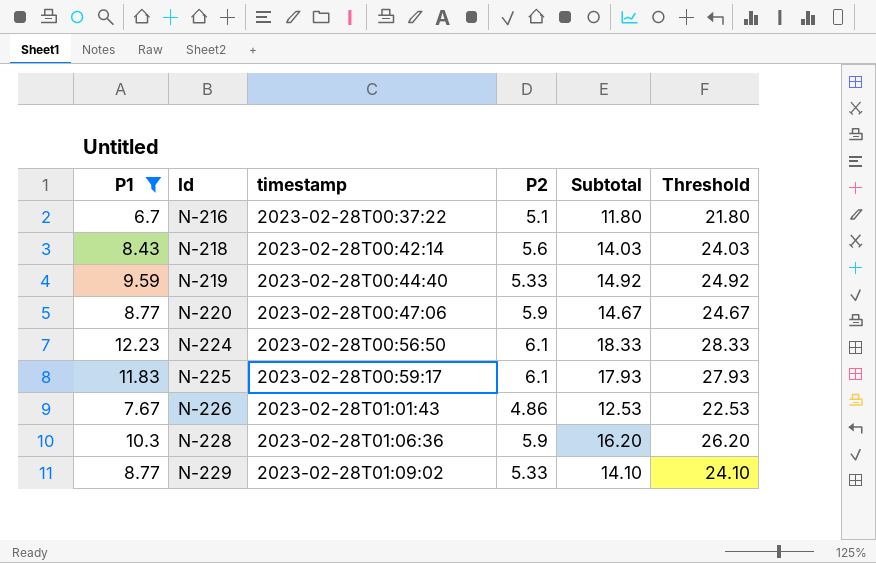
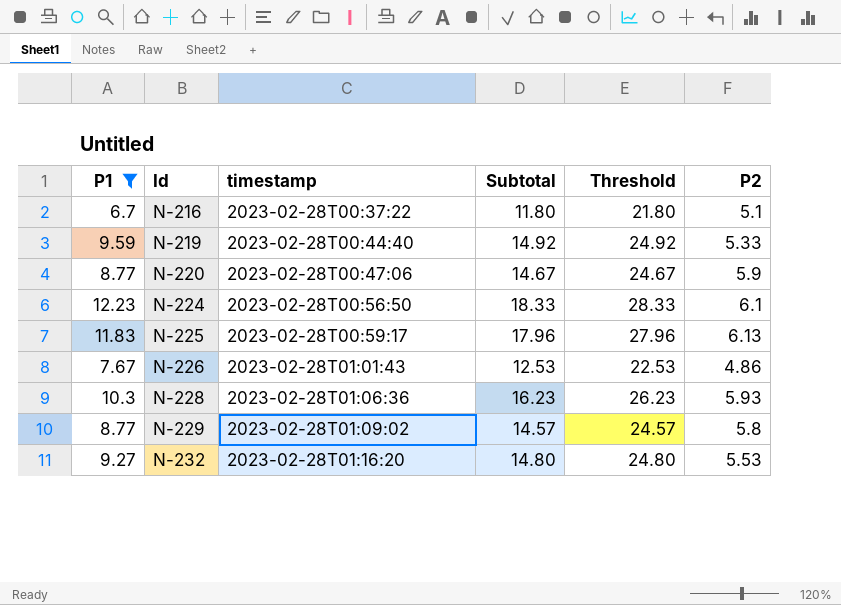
column P2 | position: 4 -> 6
row N-218: 8.43 | 2023-02-28T00:42:14 | 5.6 | 14.03 | 24.03 -> none
N-225 | Subtotal: 17.93 -> 17.96
N-225 | Threshold: 27.93 -> 27.96
N-225 | P2: 6.1 -> 6.13
N-228 | Subtotal: 16.20 -> 16.23
N-228 | Threshold: 26.20 -> 26.23
N-228 | P2: 5.9 -> 5.93
N-229 | Subtotal: 14.10 -> 14.57
N-229 | Threshold: 24.10 -> 24.57
N-229 | P2: 5.33 -> 5.8
row N-232: none -> 9.27 | 2023-02-28T01:16:20 | 14.80 | 24.80 | 5.53

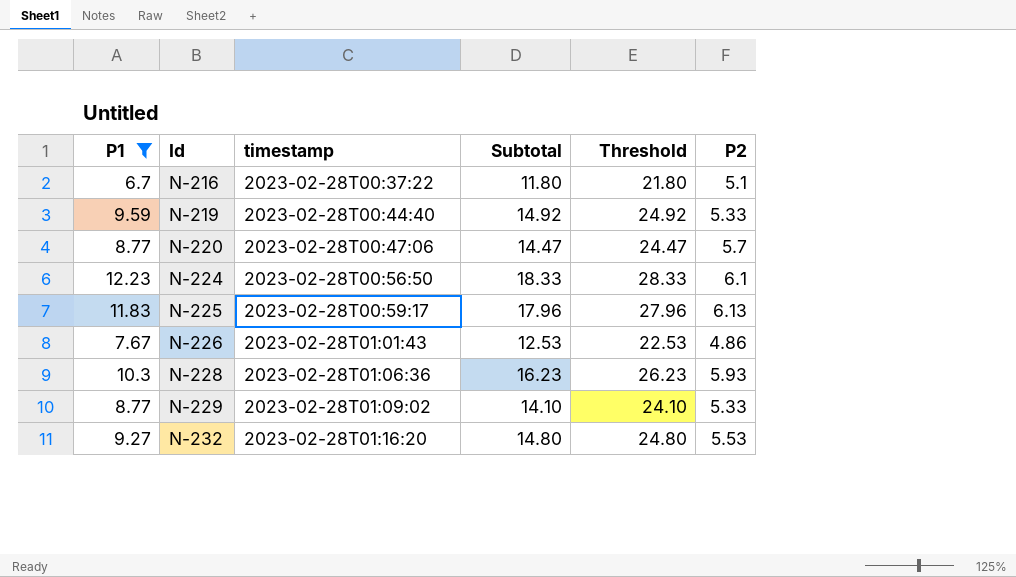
N-220 | Subtotal: 14.67 -> 14.47
N-220 | Threshold: 24.67 -> 24.47
N-220 | P2: 5.9 -> 5.7
N-229 | Subtotal: 14.57 -> 14.10
N-229 | Threshold: 24.57 -> 24.10
N-229 | P2: 5.8 -> 5.33

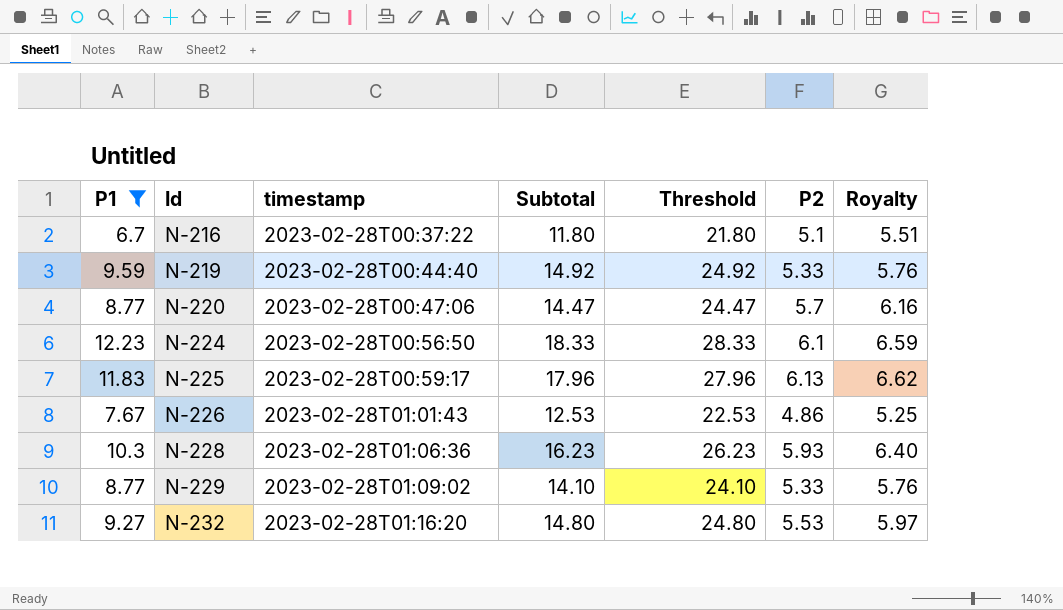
column Royalty | formula: none -> [P2] * 1.08

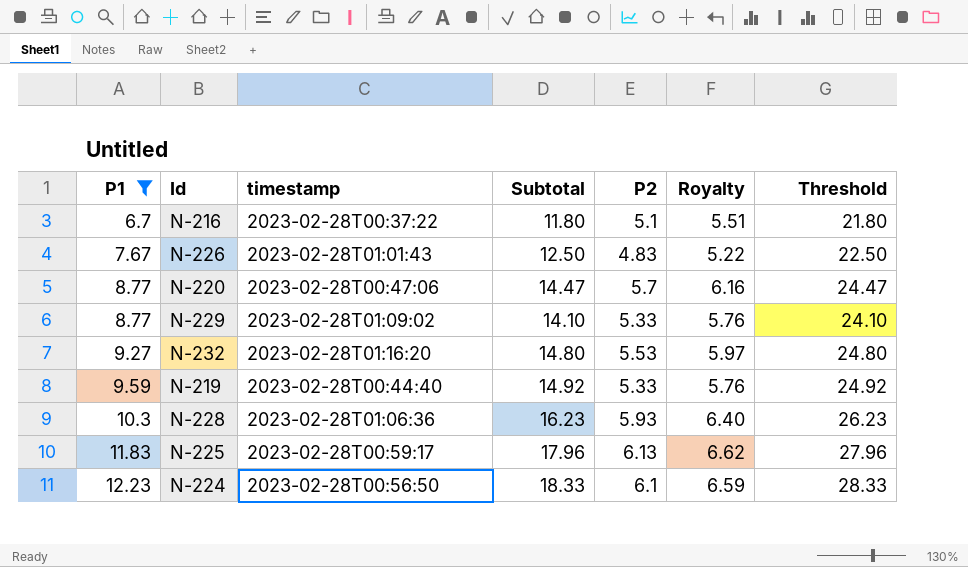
row order: Id ascending -> P1 ascending
column Threshold | position: 5 -> 7
N-226 | Subtotal: 12.53 -> 12.50
N-226 | P2: 4.86 -> 4.83
N-226 | Royalty: 5.25 -> 5.22
N-226 | Threshold: 22.53 -> 22.50

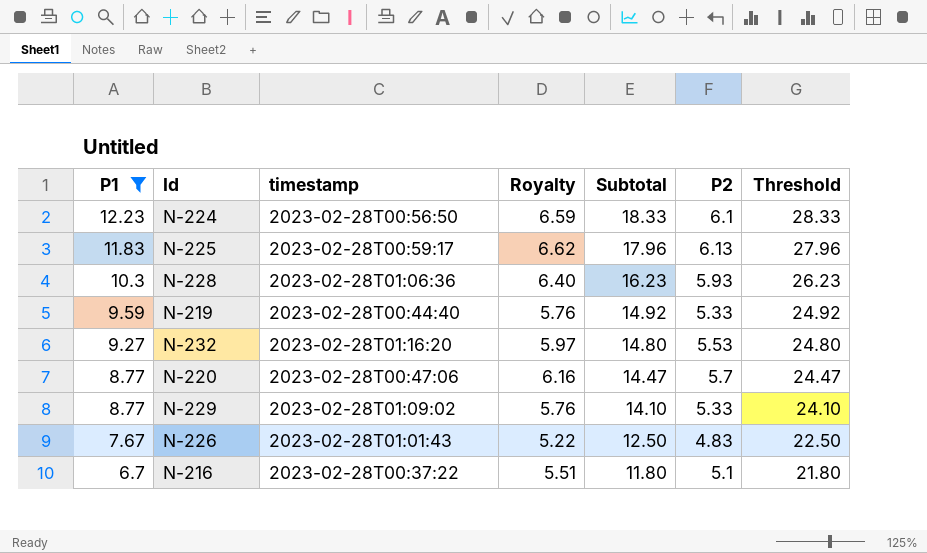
row order: P1 ascending -> P1 descending
column Royalty | position: 6 -> 4

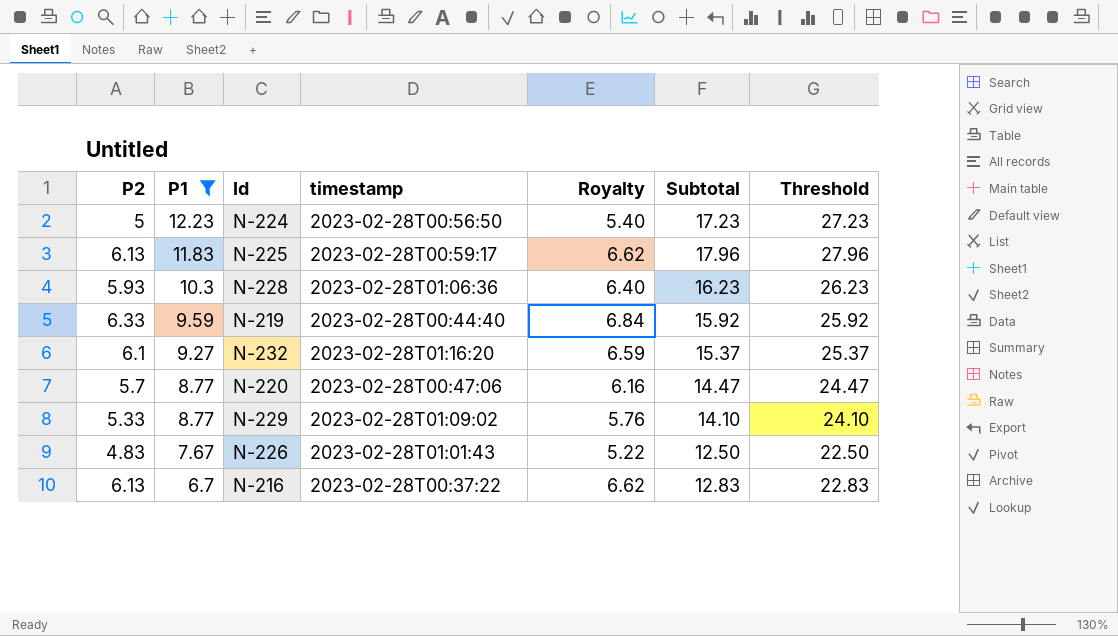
column P2 | position: 6 -> 1
N-224 | P2: 6.1 -> 5
N-224 | Royalty: 6.59 -> 5.40
N-224 | Subtotal: 18.33 -> 17.23
N-224 | Threshold: 28.33 -> 27.23
N-219 | P2: 5.33 -> 6.33
N-219 | Royalty: 5.76 -> 6.84
N-219 | Subtotal: 14.92 -> 15.92
N-219 | Threshold: 24.92 -> 25.92
N-232 | P2: 5.53 -> 6.1
N-232 | Royalty: 5.97 -> 6.59
N-232 | Subtotal: 14.80 -> 15.37
N-232 | Threshold: 24.80 -> 25.37
N-216 | P2: 5.1 -> 6.13
N-216 | Royalty: 5.51 -> 6.62
N-216 | Subtotal: 11.80 -> 12.83
N-216 | Threshold: 21.80 -> 22.83

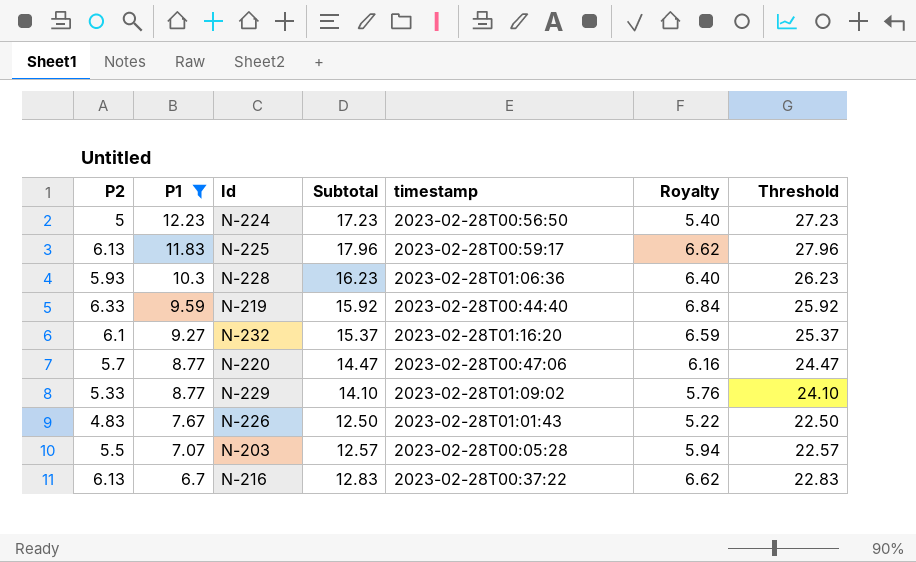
column Subtotal | position: 6 -> 4
row N-203: none -> 5.5 | 7.07 | 12.57 | 2023-02-28T00:05:28 | 5.94 | 22.57

